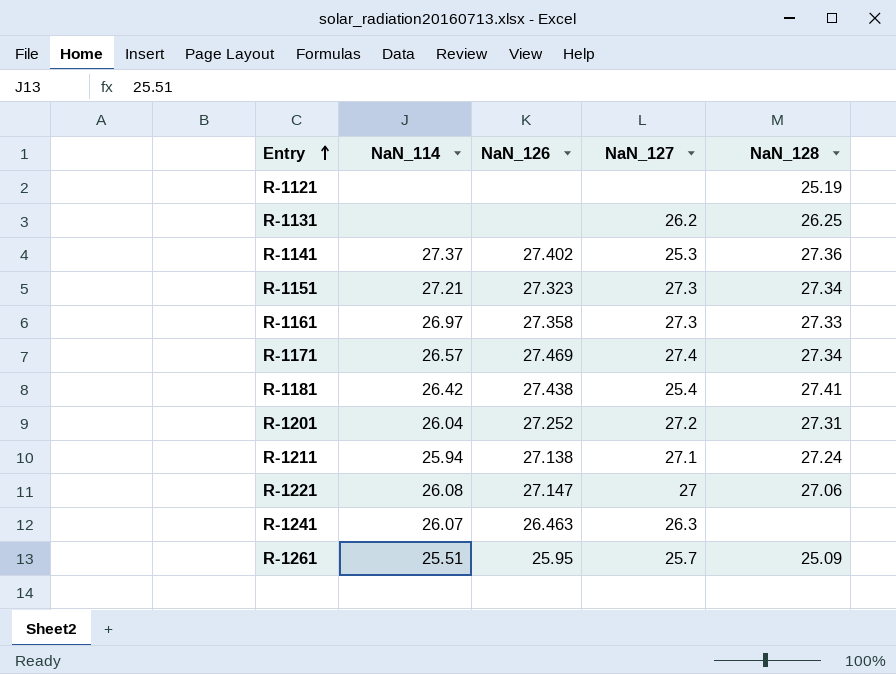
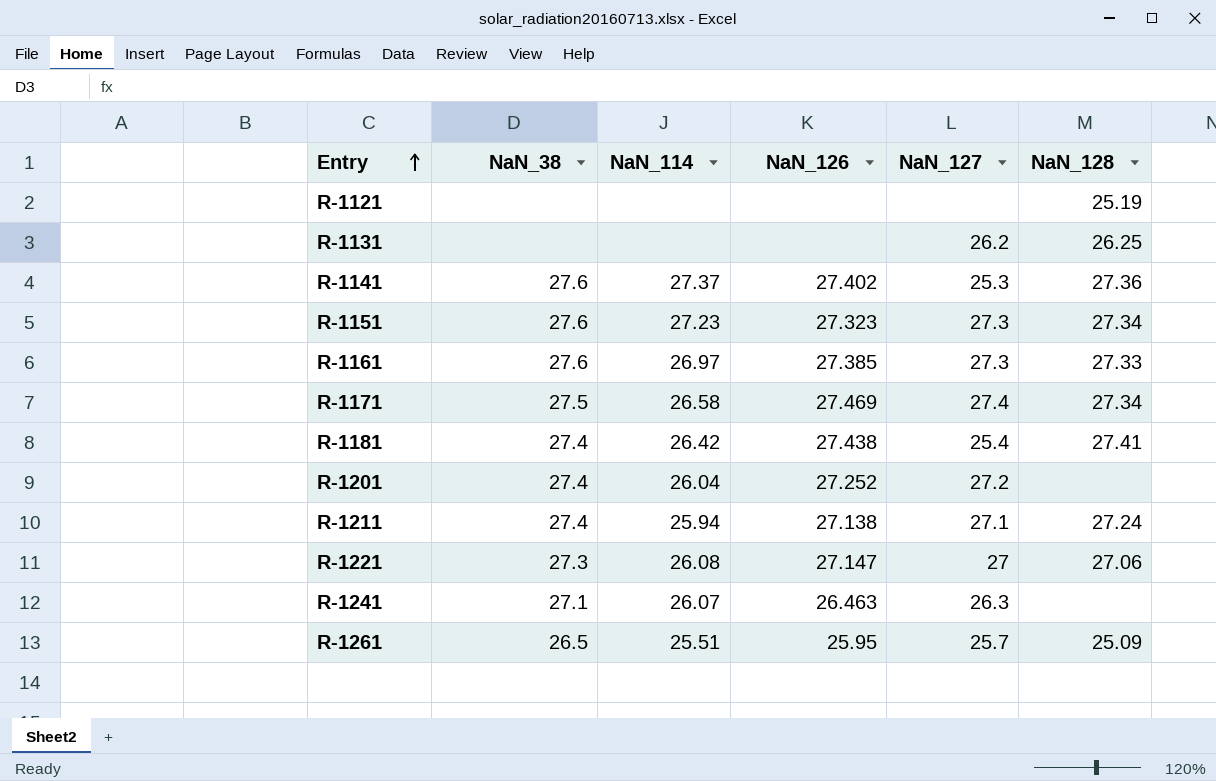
column NaN_38 | position: none -> 2
R-1151 | NaN_114: 27.21 -> 27.23
R-1161 | NaN_126: 27.358 -> 27.385
R-1171 | NaN_114: 26.57 -> 26.58
R-1201 | NaN_128: 27.31 -> none

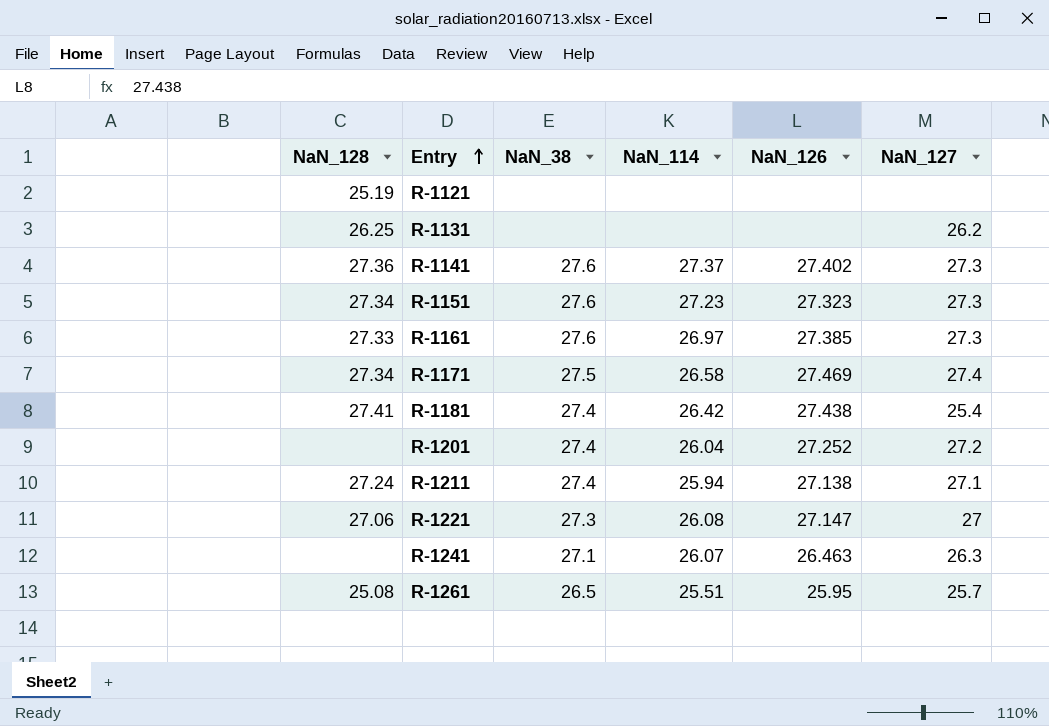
column NaN_128 | position: 6 -> 1
R-1141 | NaN_127: 25.3 -> 27.3
R-1261 | NaN_128: 25.09 -> 25.08

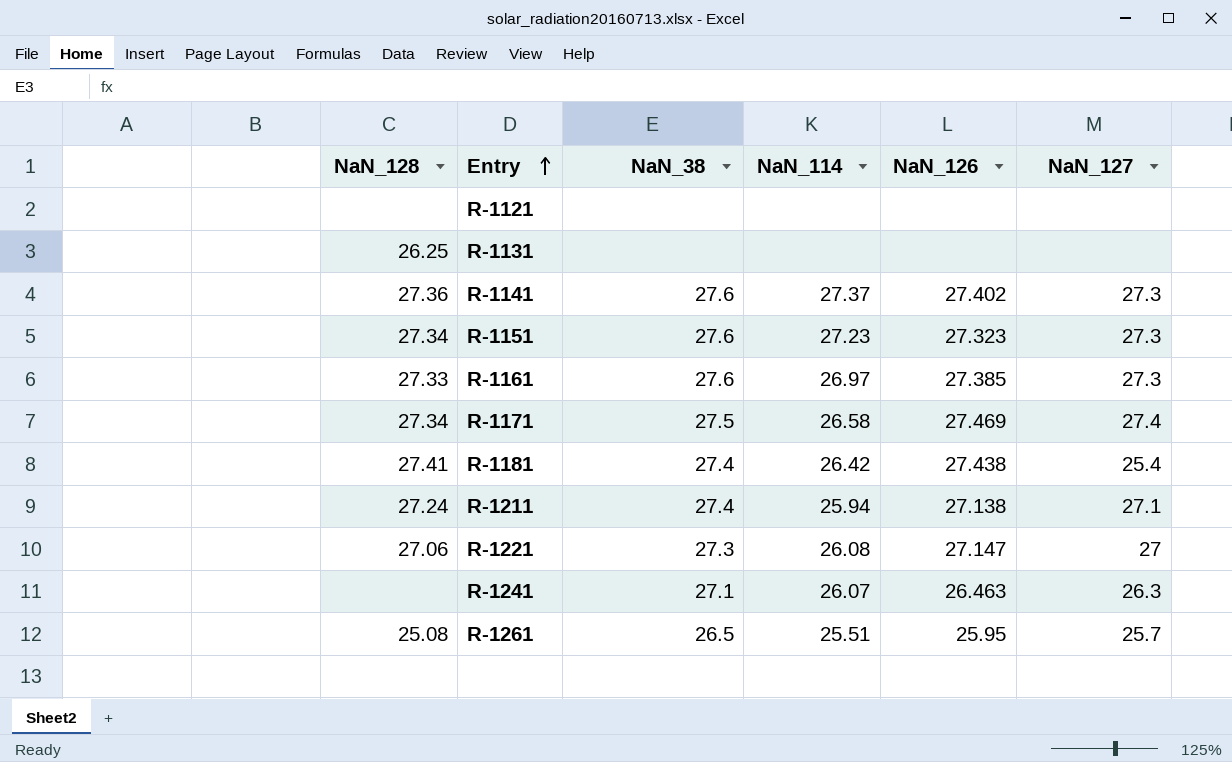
row R-1201: none | 27.4 | 26.04 | 27.252 | 27.2 -> none
R-1121 | NaN_128: 25.19 -> none
R-1131 | NaN_127: 26.2 -> none

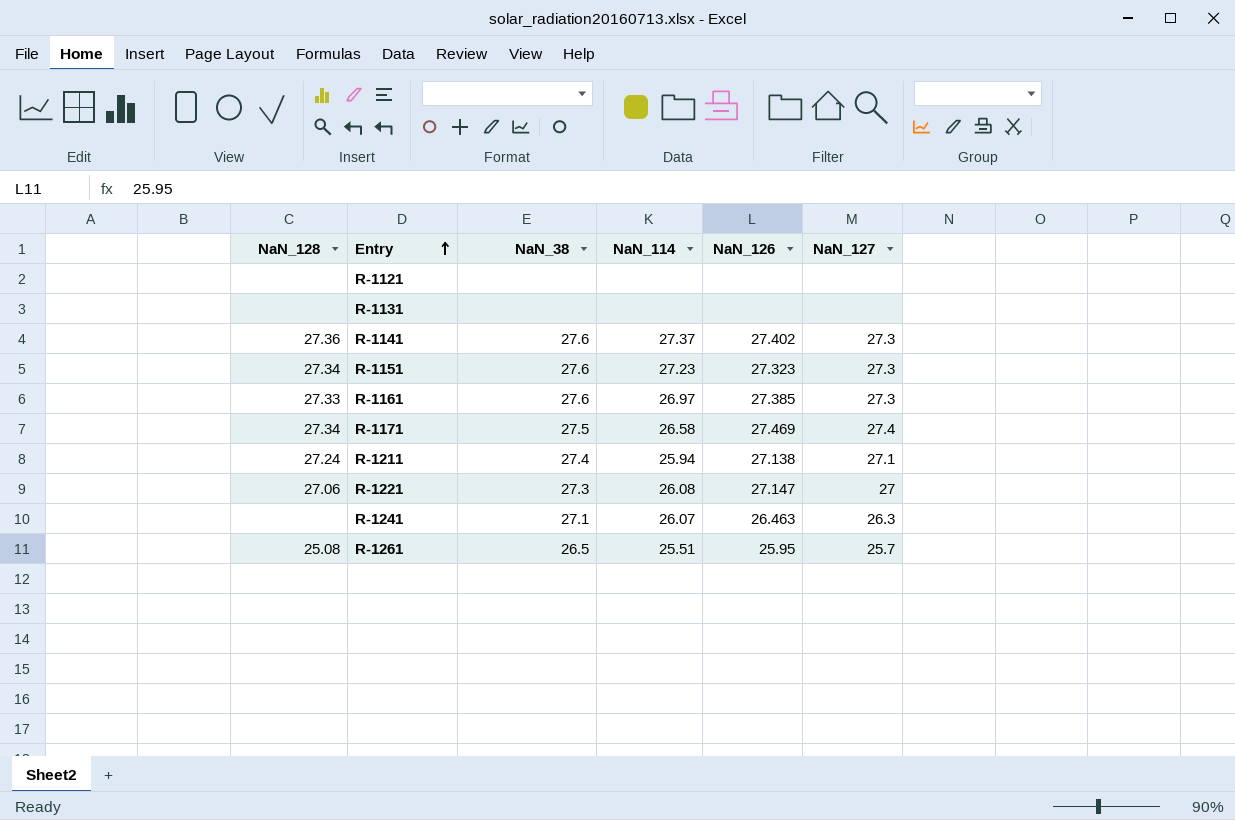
row R-1181: 27.41 | 27.4 | 26.42 | 27.438 | 25.4 -> none
R-1131 | NaN_128: 26.25 -> none

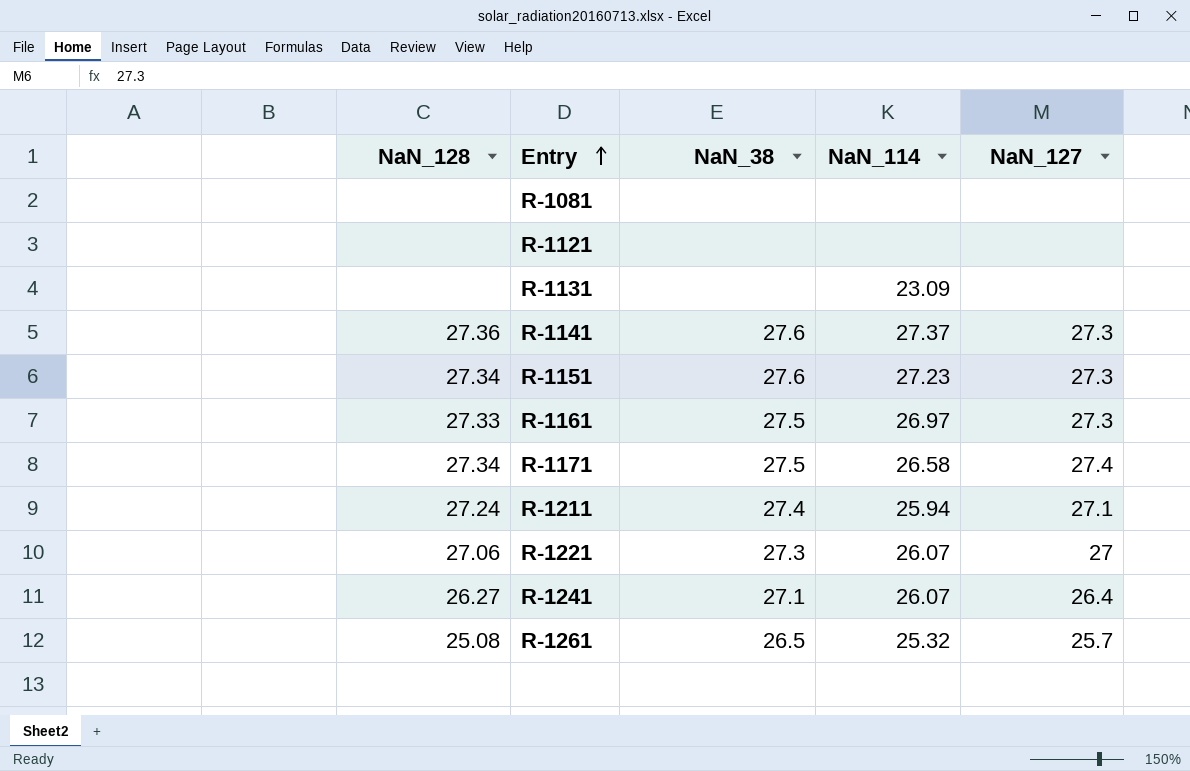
column NaN_126 | position: 5 -> none
row R-1081: none -> none | none | none | none
R-1131 | NaN_114: none -> 23.09
R-1161 | NaN_38: 27.6 -> 27.5
R-1221 | NaN_114: 26.08 -> 26.07
R-1241 | NaN_128: none -> 26.27
R-1241 | NaN_127: 26.3 -> 26.4
R-1261 | NaN_114: 25.51 -> 25.32

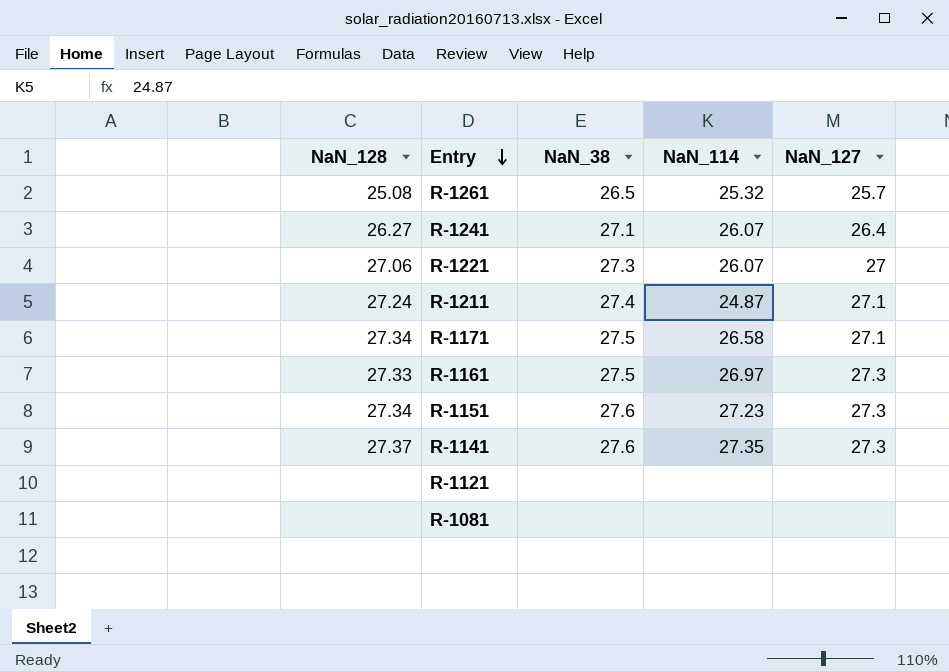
row order: Entry ascending -> Entry descending
row R-1131: none | none | 23.09 | none -> none
R-1211 | NaN_114: 25.94 -> 24.87
R-1171 | NaN_127: 27.4 -> 27.1
R-1141 | NaN_128: 27.36 -> 27.37
R-1141 | NaN_114: 27.37 -> 27.35

